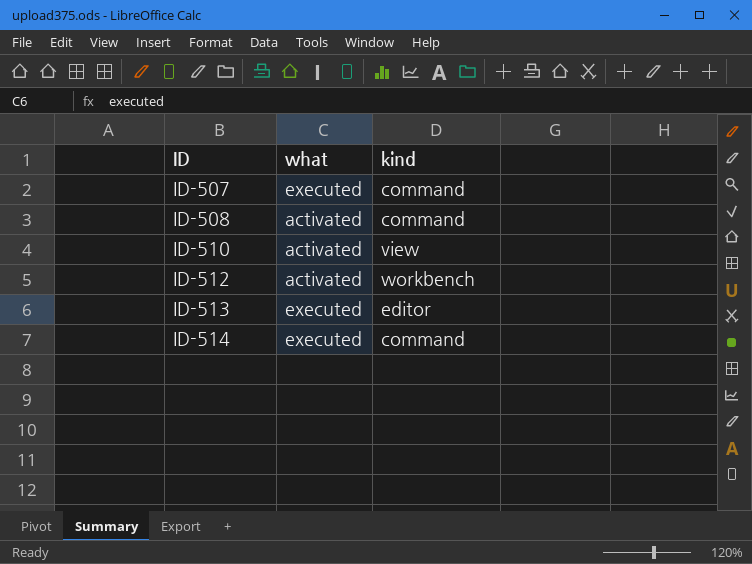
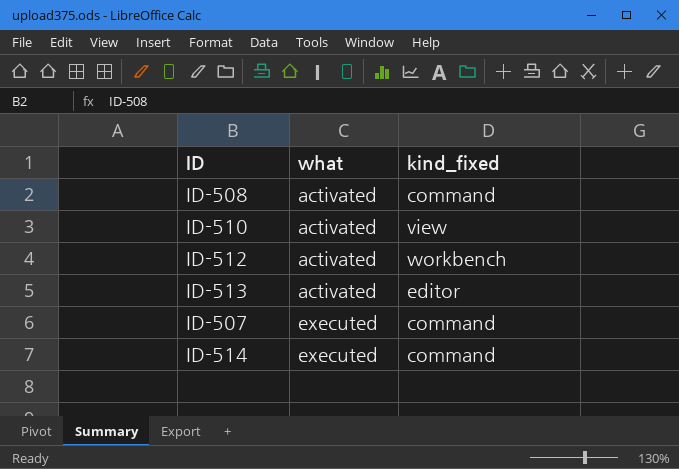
row order: ID ascending -> what ascending
column name: kind -> kind_fixed
ID-513 | what: executed -> activated

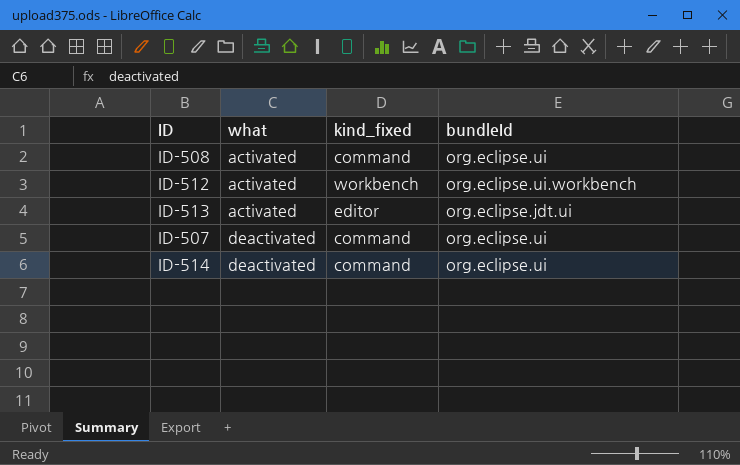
column bundleId | position: none -> 4
row ID-510: activated | view -> none
ID-507 | what: executed -> deactivated
ID-514 | what: executed -> deactivated

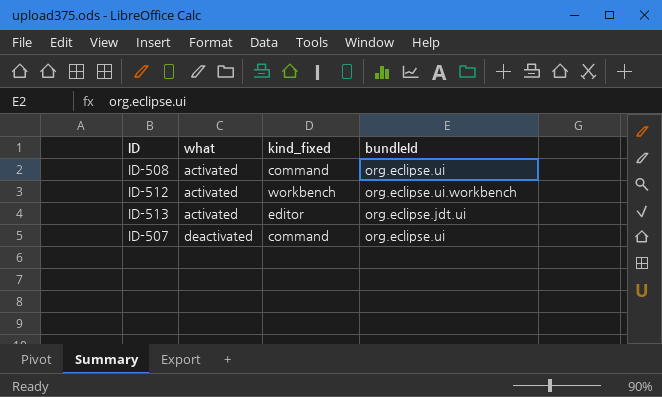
row ID-514: deactivated | command | org.eclipse.ui -> none

